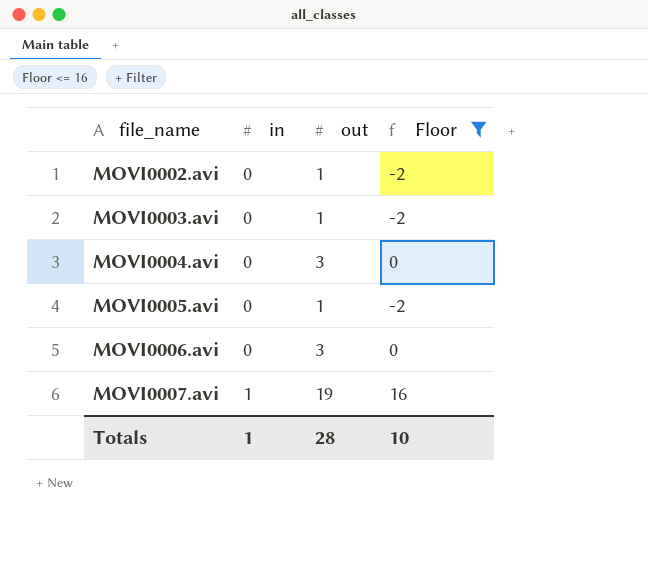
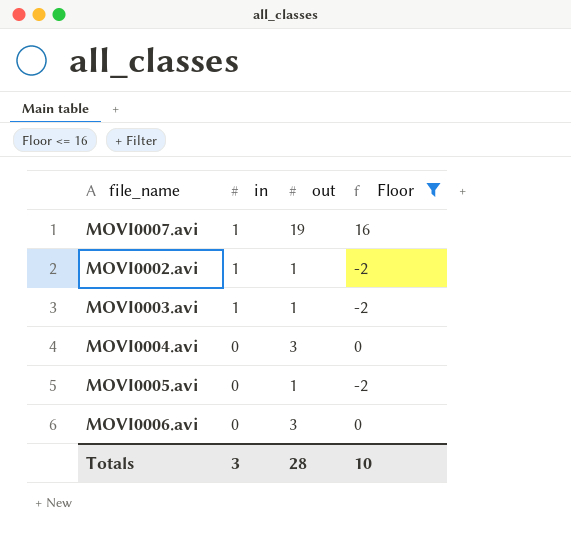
row order: file_name ascending -> in descending
MOVI0002.avi | in: 0 -> 1
MOVI0003.avi | in: 0 -> 1
Totals | in: 1 -> 3

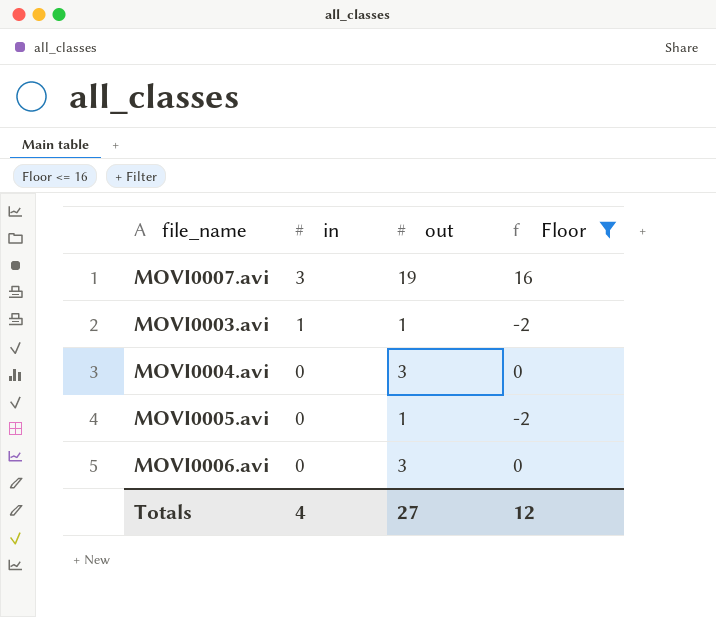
row MOVI0002.avi: 1 | 1 | -2 -> none
MOVI0007.avi | in: 1 -> 3
Totals | in: 3 -> 4
Totals | out: 28 -> 27
Totals | Floor: 10 -> 12

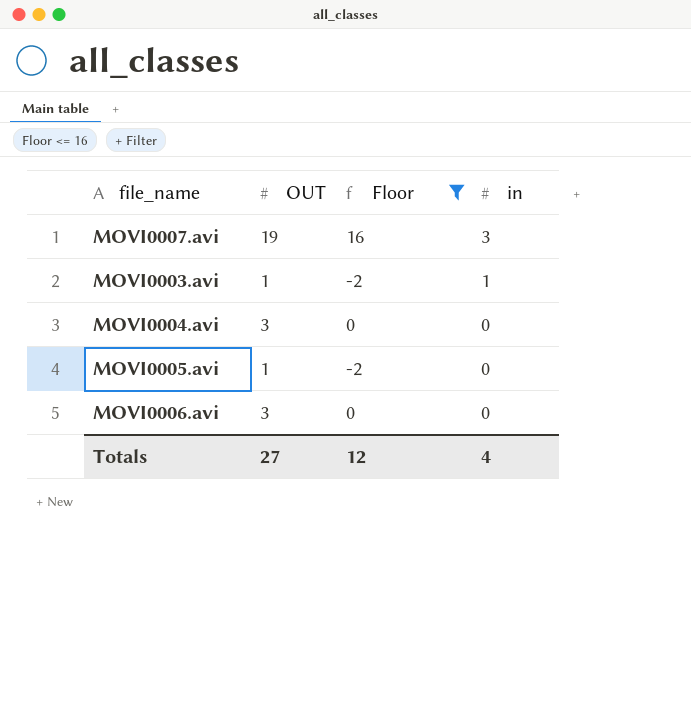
column name: out -> OUT
column in | position: 2 -> 4

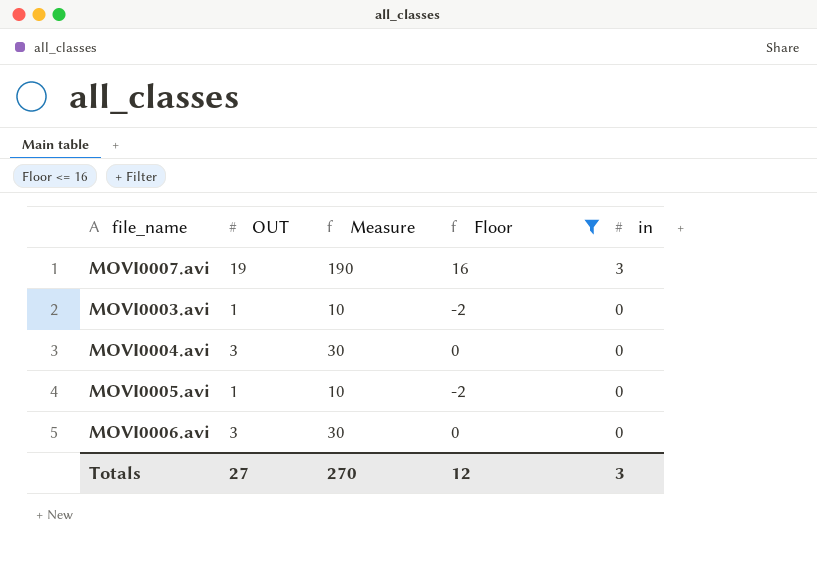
column Measure | formula: none -> [OUT] * 10
MOVI0003.avi | in: 1 -> 0
Totals | in: 4 -> 3

